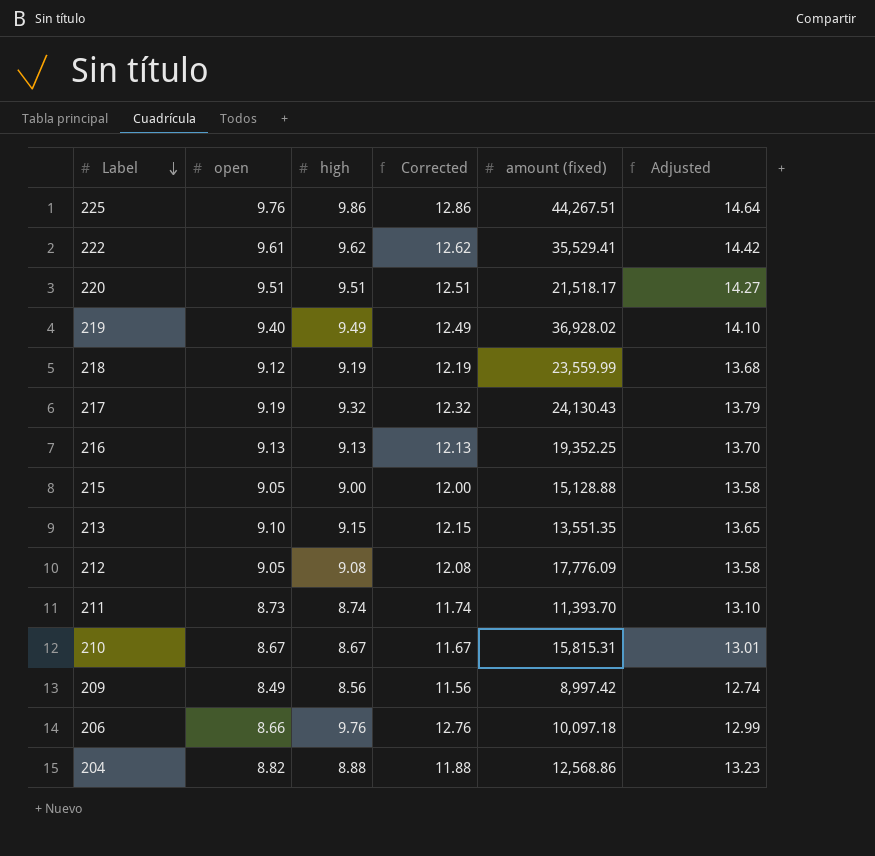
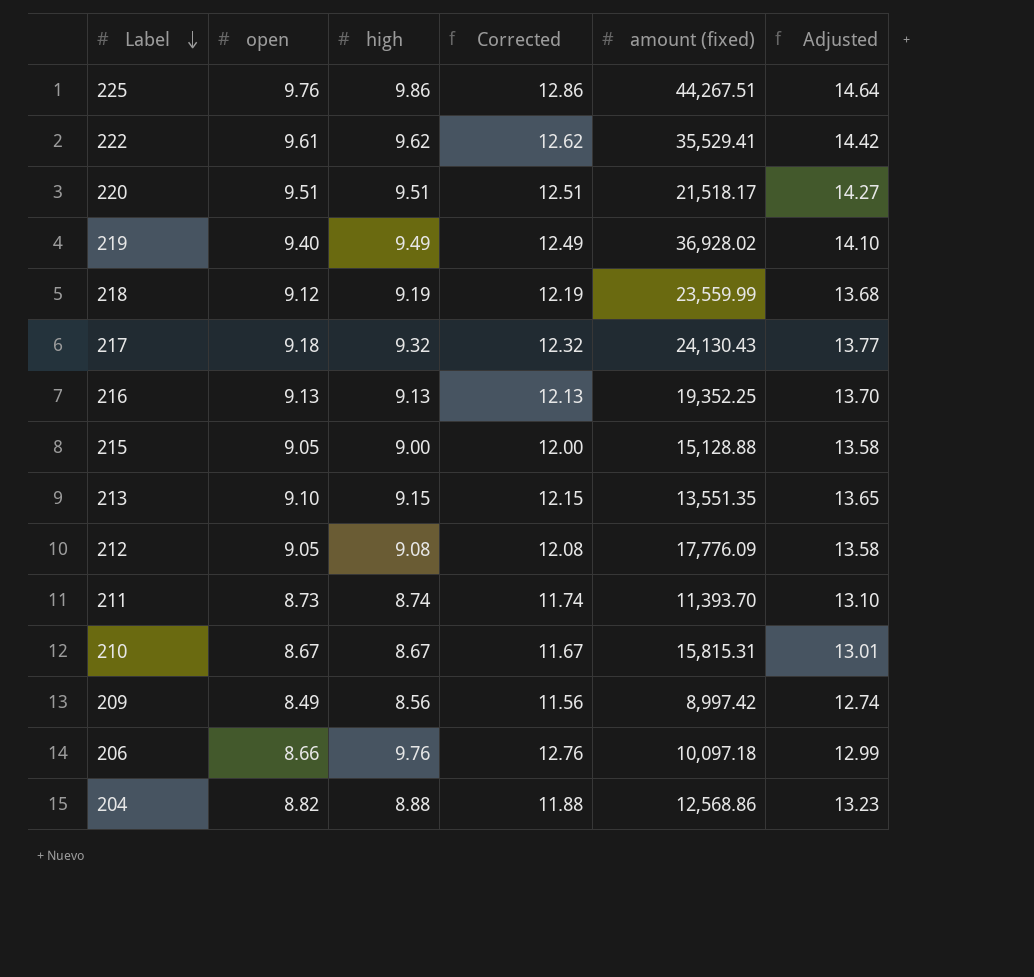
217 | open: 9.19 -> 9.18
217 | Adjusted: 13.79 -> 13.77

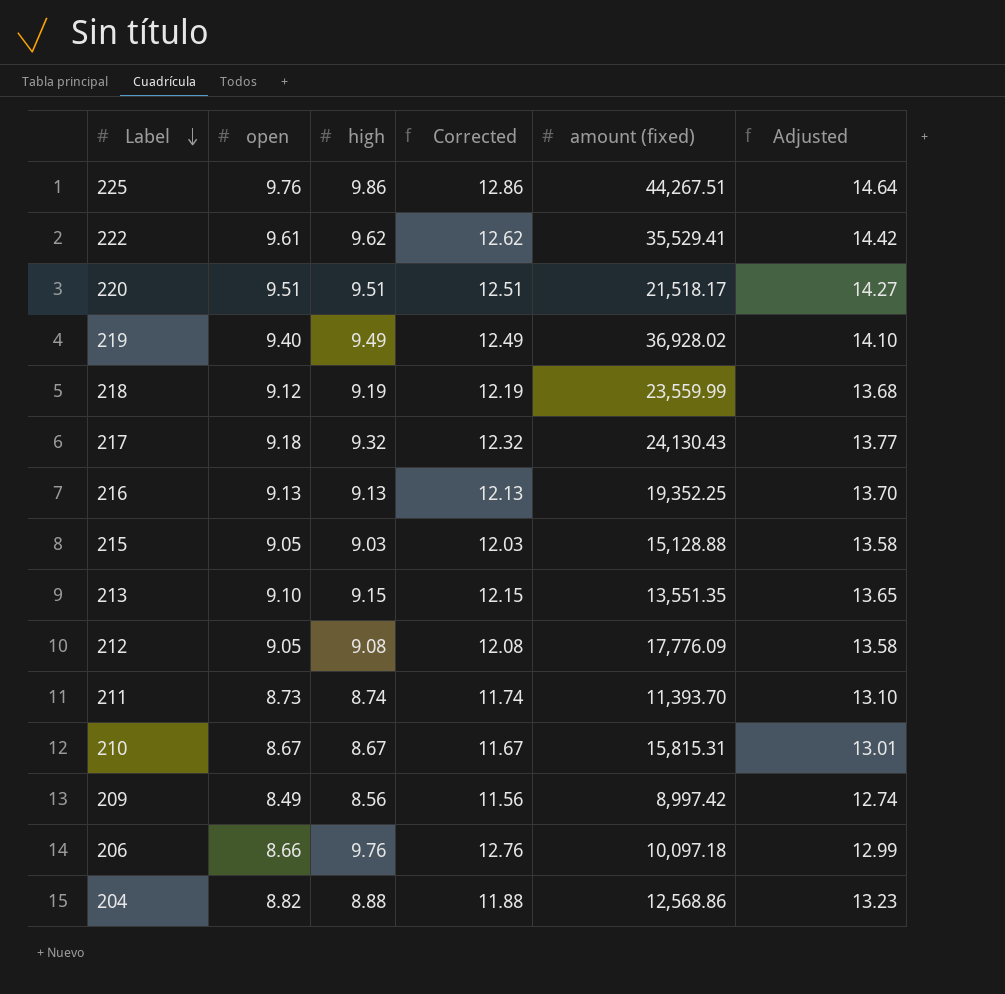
215 | high: 9.00 -> 9.03
215 | Corrected: 12.00 -> 12.03

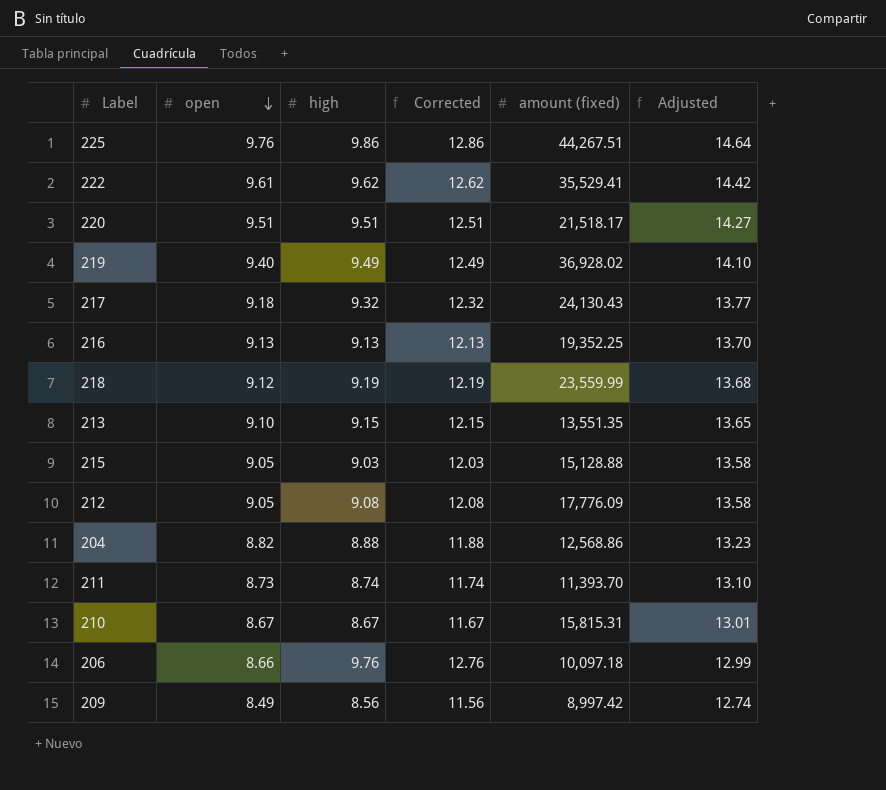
row order: Label descending -> open descending

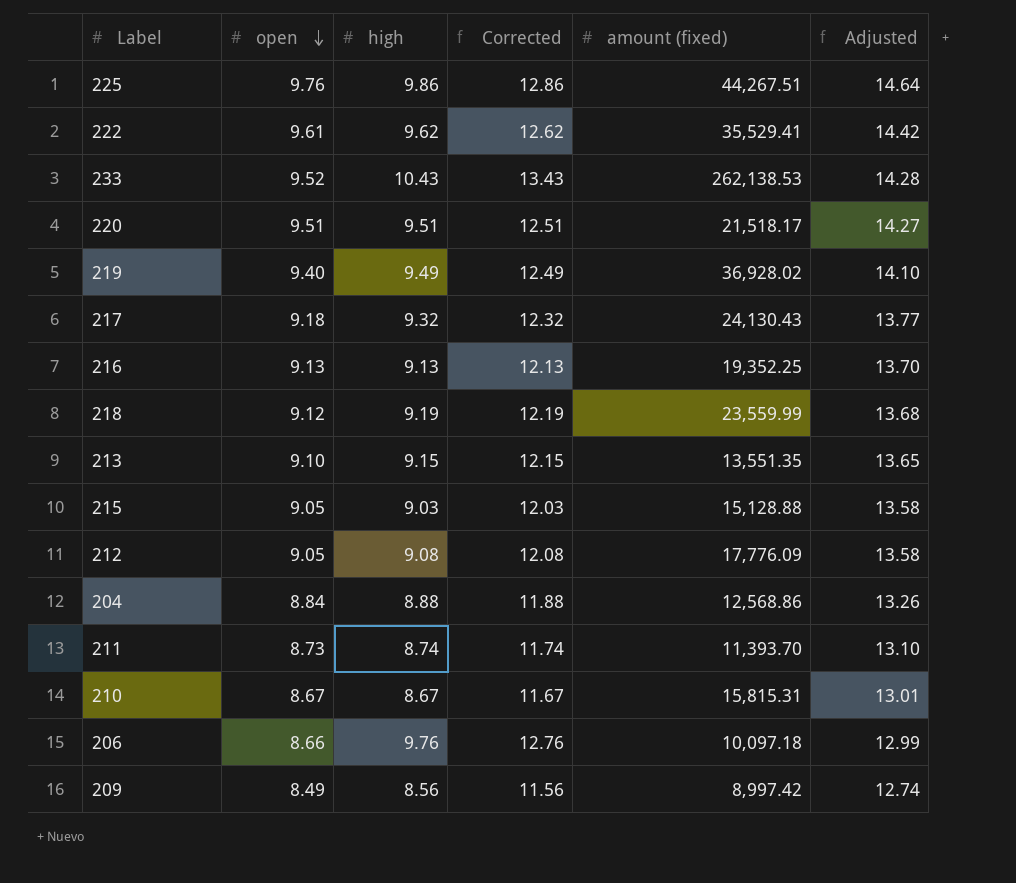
row 233: none -> 9.52 | 10.43 | 13.43 | 262,138.53 | 14.28
204 | open: 8.82 -> 8.84
204 | Adjusted: 13.23 -> 13.26

